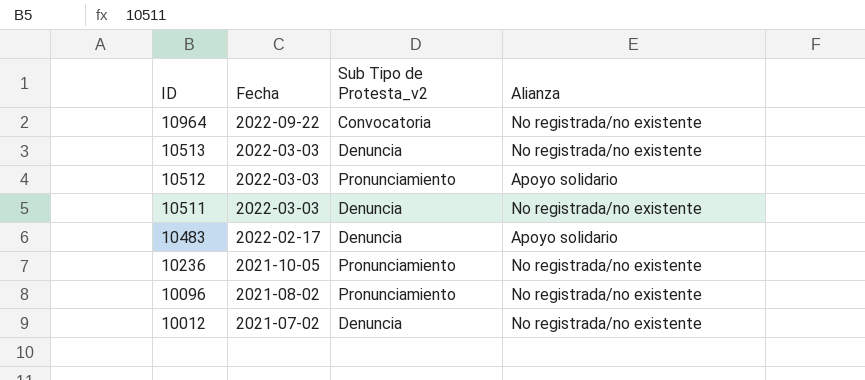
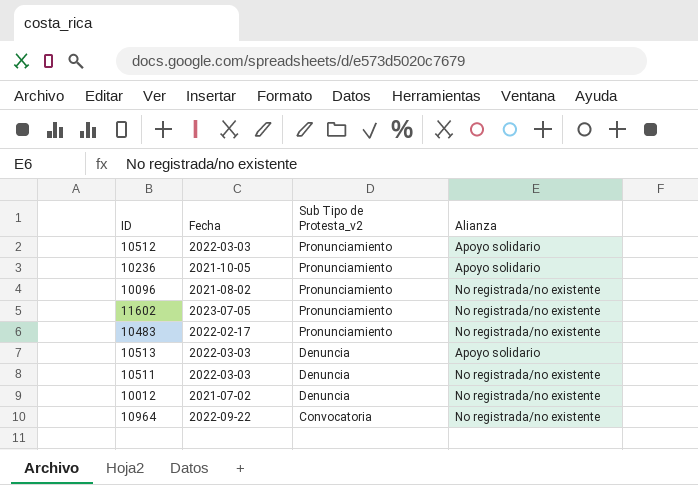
row order: ID descending -> Sub Tipo de Protesta_v2 descending
10236 | Alianza: No registrada/no existente -> Apoyo solidario
row 11602: none -> 2023-07-05 | Pronunciamiento | No registrada/no existente
10483 | Sub Tipo de Protesta_v2: Denuncia -> Pronunciamiento
10483 | Alianza: Apoyo solidario -> No registrada/no existente
10513 | Alianza: No registrada/no existente -> Apoyo solidario

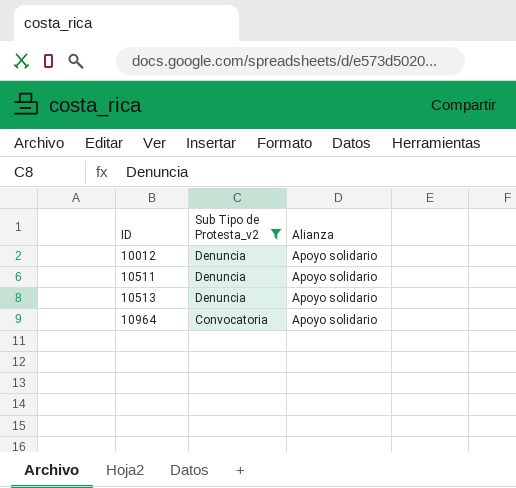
filter: none -> Sub Tipo de Protesta_v2 != Pronunciamiento
row order: Sub Tipo de Protesta_v2 descending -> ID ascending
column Fecha | position: 2 -> none
10012 | Alianza: No registrada/no existente -> Apoyo solidario
10511 | Alianza: No registrada/no existente -> Apoyo solidario
10964 | Alianza: No registrada/no existente -> Apoyo solidario

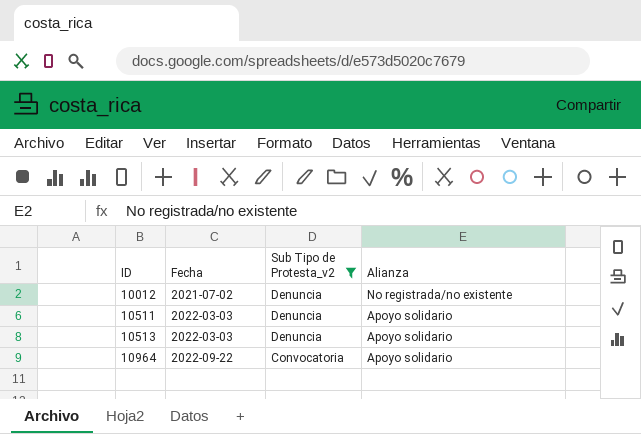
column Fecha | position: none -> 2
10012 | Alianza: Apoyo solidario -> No registrada/no existente

